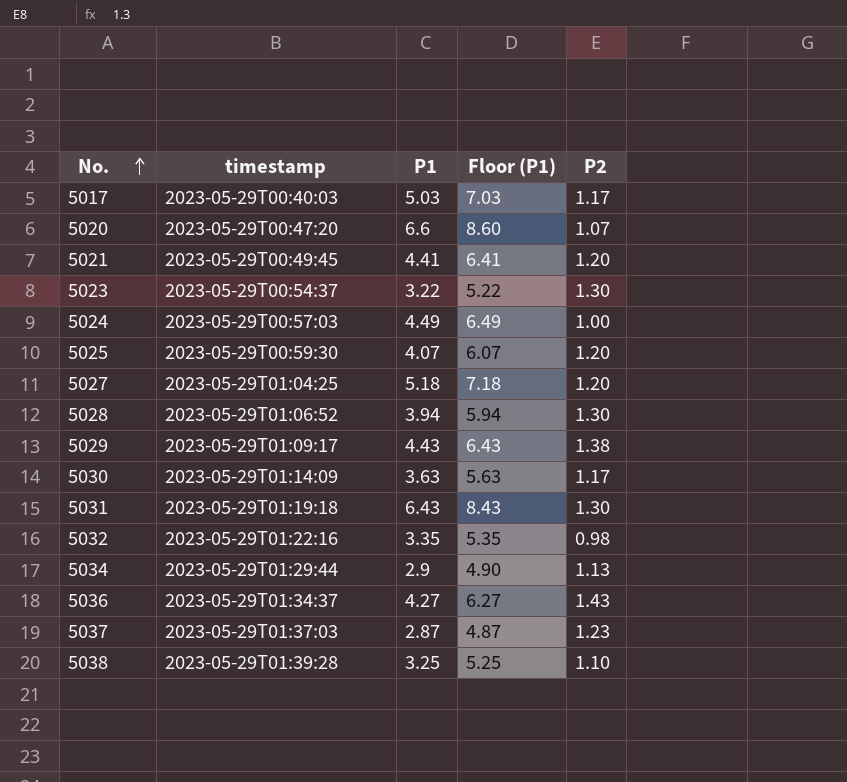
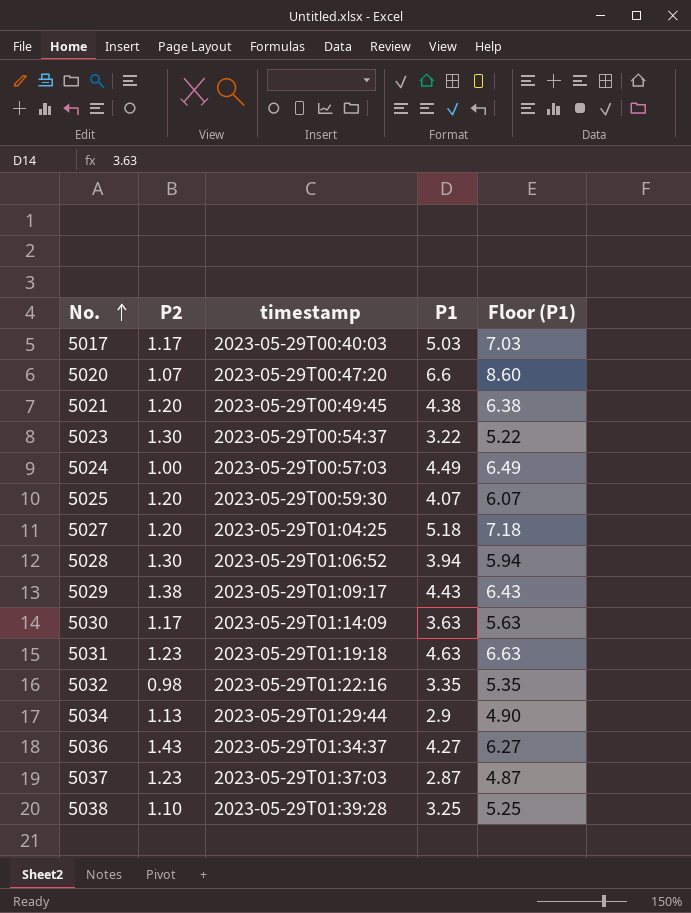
column P2 | position: 5 -> 2
5021 | P1: 4.41 -> 4.38
5021 | Floor (P1): 6.41 -> 6.38
5031 | P2: 1.30 -> 1.23
5031 | P1: 6.43 -> 4.63
5031 | Floor (P1): 8.43 -> 6.63

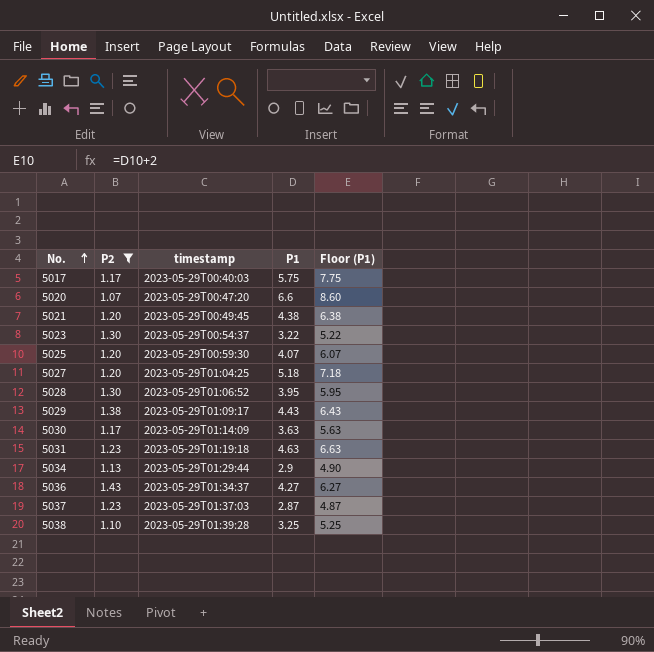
filter: none -> P2 >= 1.07
5017 | P1: 5.03 -> 5.75
5017 | Floor (P1): 7.03 -> 7.75
5028 | P1: 3.94 -> 3.95
5028 | Floor (P1): 5.94 -> 5.95

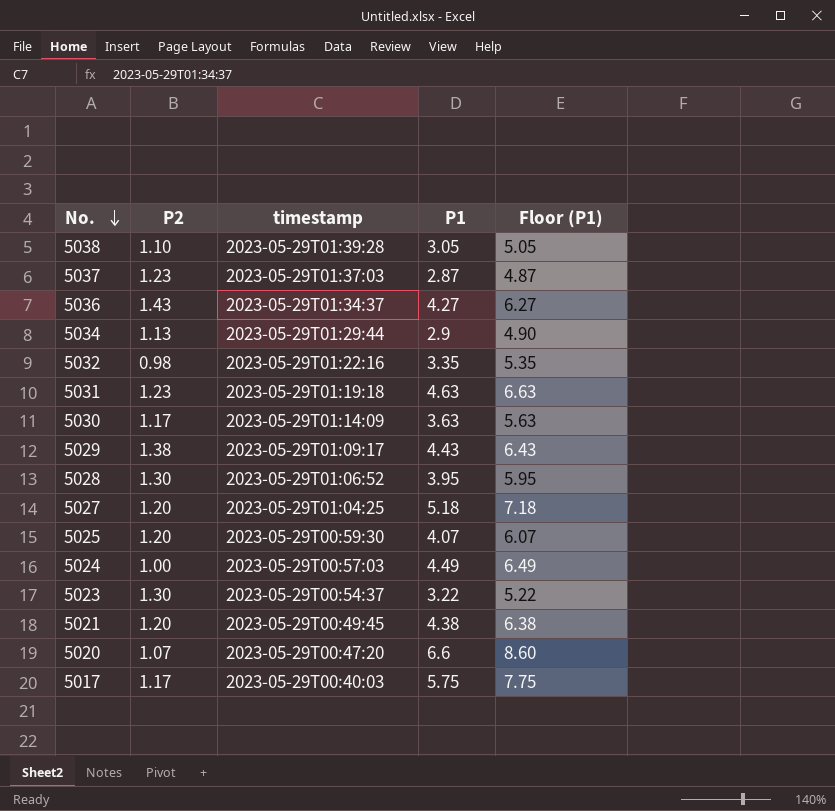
filter: P2 >= 1.07 -> none
row order: No. ascending -> No. descending
5038 | P1: 3.25 -> 3.05
5038 | Floor (P1): 5.25 -> 5.05

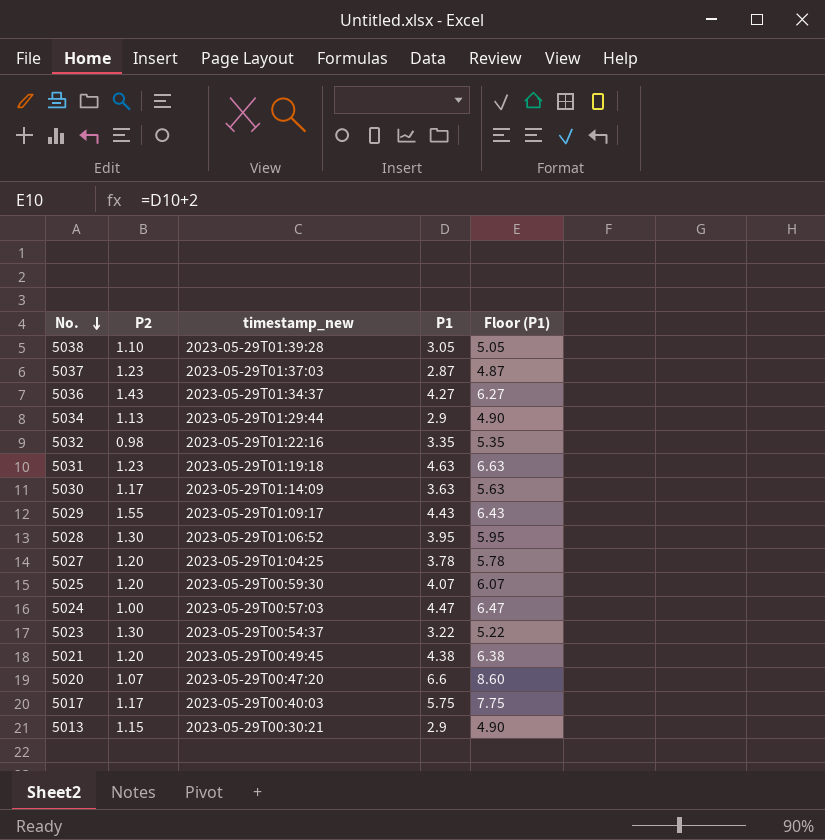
column name: timestamp -> timestamp_new
5029 | P2: 1.38 -> 1.55
5027 | P1: 5.18 -> 3.78
5027 | Floor (P1): 7.18 -> 5.78
5024 | P1: 4.49 -> 4.47
5024 | Floor (P1): 6.49 -> 6.47
row 5013: none -> 1.15 | 2023-05-29T00:30:21 | 2.9 | 4.90

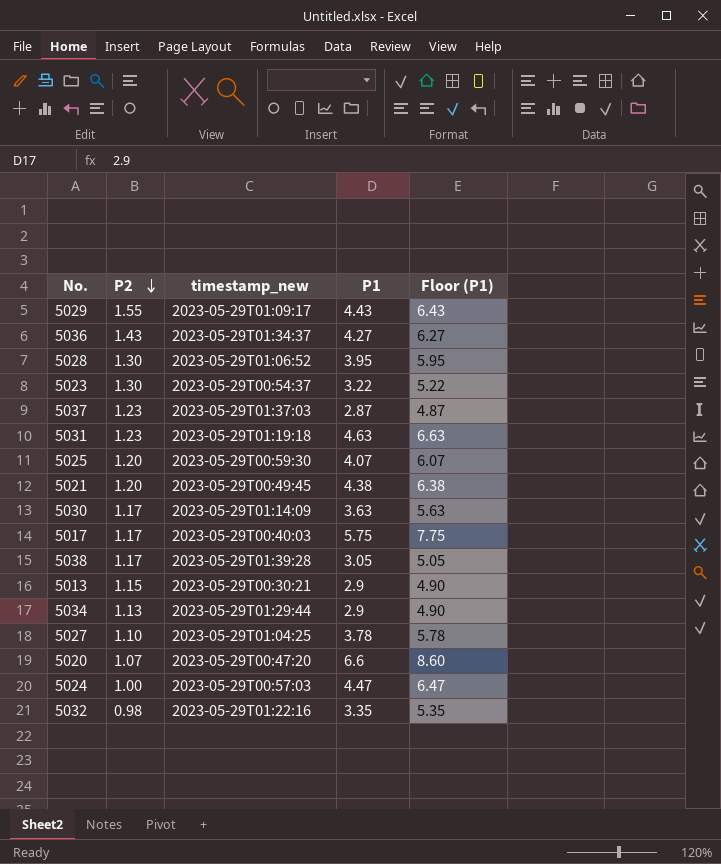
row order: No. descending -> P2 descending
5038 | P2: 1.10 -> 1.17
5027 | P2: 1.20 -> 1.10

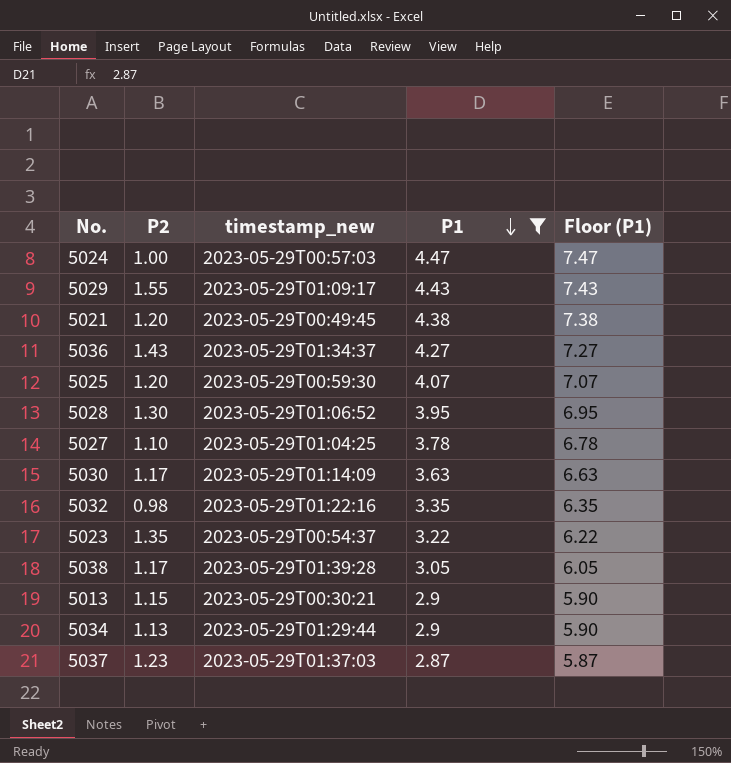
filter: none -> P1 <= 4.47
row order: P2 descending -> P1 descending
column Floor (P1) | formula: [P1] + 2 -> [P1] + 3
5023 | P2: 1.30 -> 1.35

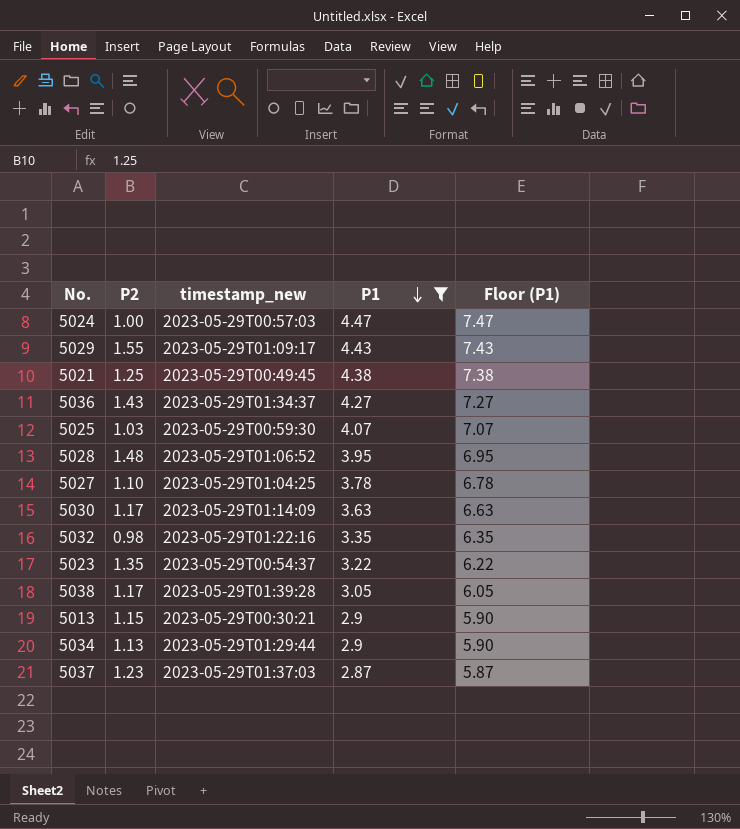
5021 | P2: 1.20 -> 1.25
5025 | P2: 1.20 -> 1.03
5028 | P2: 1.30 -> 1.48

